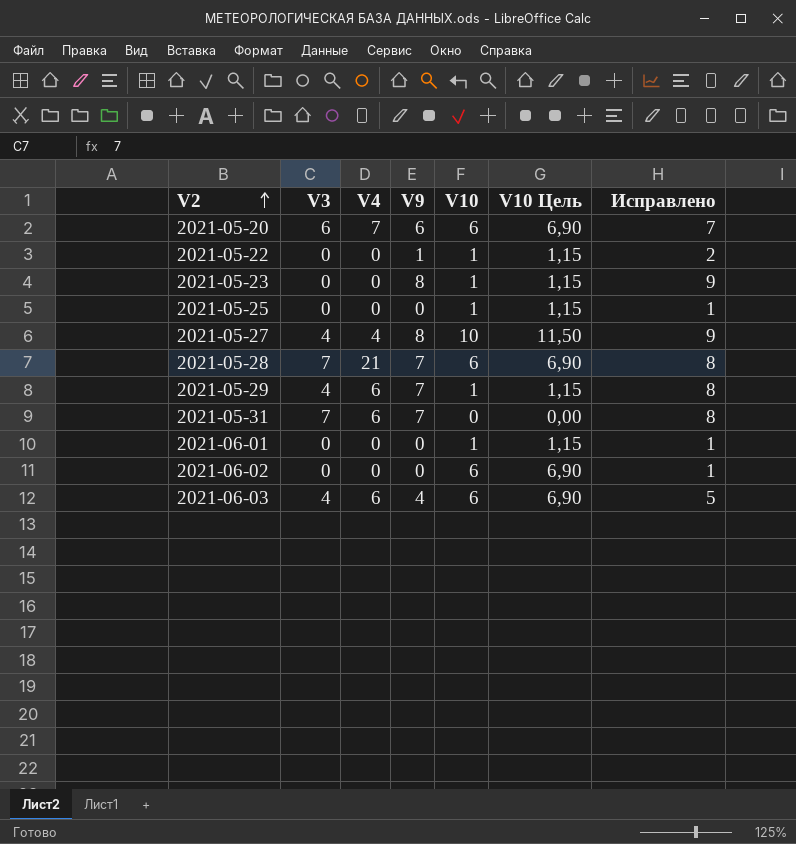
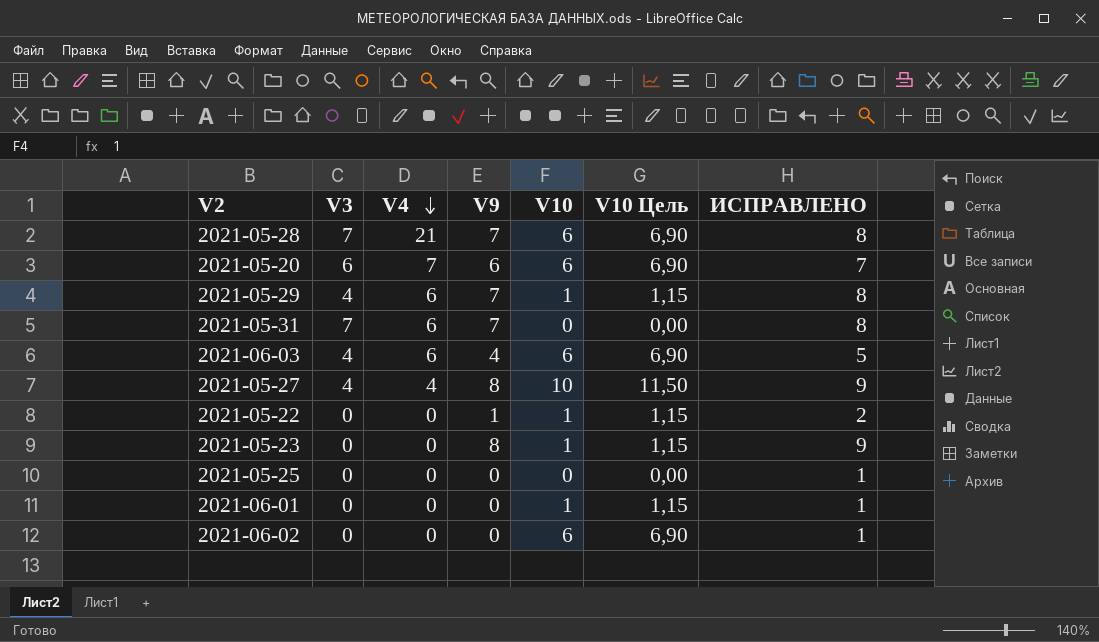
row order: V2 ascending -> V4 descending
column name: Исправлено -> ИСПРАВЛЕНО
2021-05-25 | V10: 1 -> 0
2021-05-25 | V10 Цель: 1,15 -> 0,00

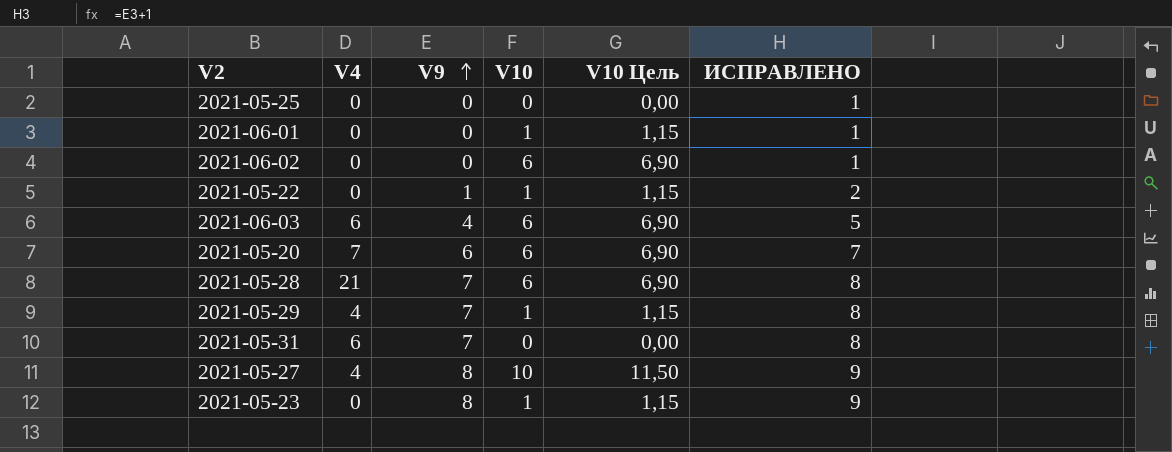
row order: V4 descending -> V9 ascending
column V3 | position: 2 -> none
2021-05-29 | V4: 6 -> 4

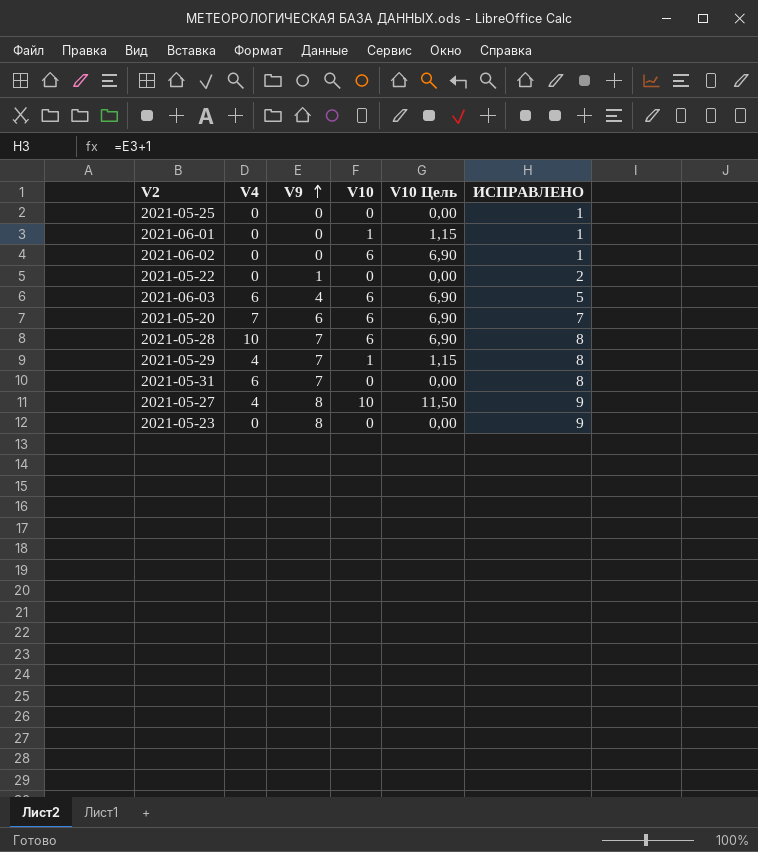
2021-05-22 | V10: 1 -> 0
2021-05-22 | V10 Цель: 1,15 -> 0,00
2021-05-28 | V4: 21 -> 10
2021-05-23 | V10: 1 -> 0
2021-05-23 | V10 Цель: 1,15 -> 0,00

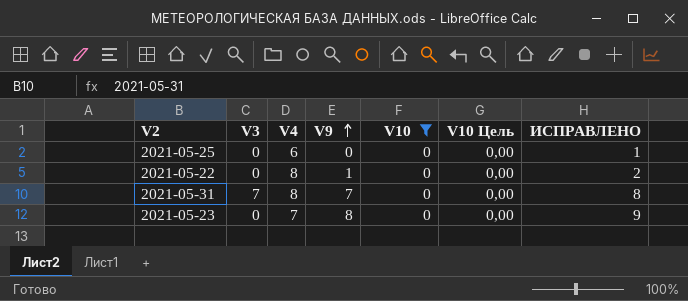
filter: none -> V10 = 0
column V3 | position: none -> 2
2021-05-25 | V4: 0 -> 6
2021-05-22 | V4: 0 -> 8
2021-05-31 | V4: 6 -> 8
2021-05-23 | V4: 0 -> 7

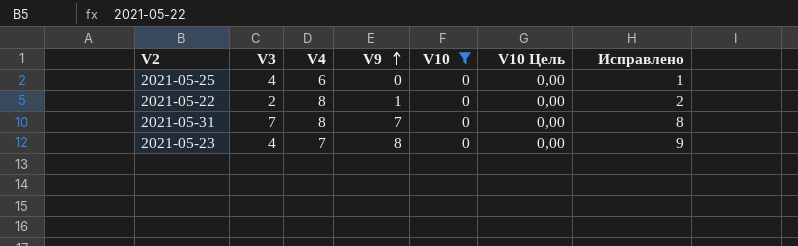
column name: ИСПРАВЛЕНО -> Исправлено
2021-05-25 | V3: 0 -> 4
2021-05-22 | V3: 0 -> 2
2021-05-23 | V3: 0 -> 4

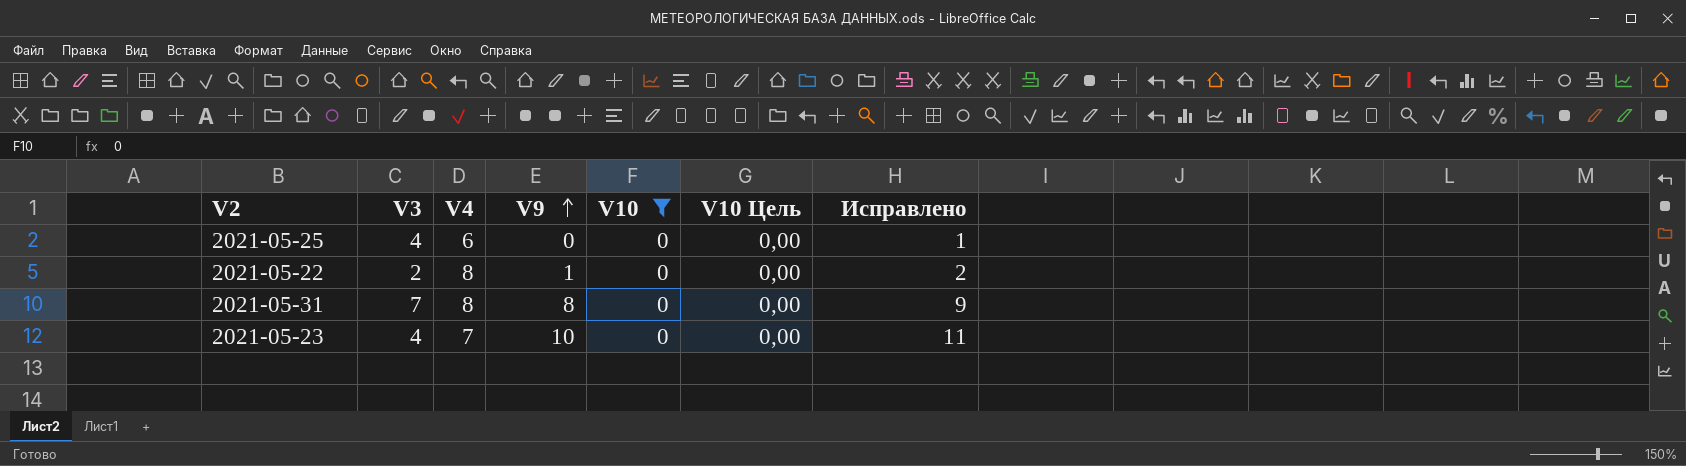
2021-05-31 | V9: 7 -> 8
2021-05-31 | Исправлено: 8 -> 9
2021-05-23 | V9: 8 -> 10
2021-05-23 | Исправлено: 9 -> 11

